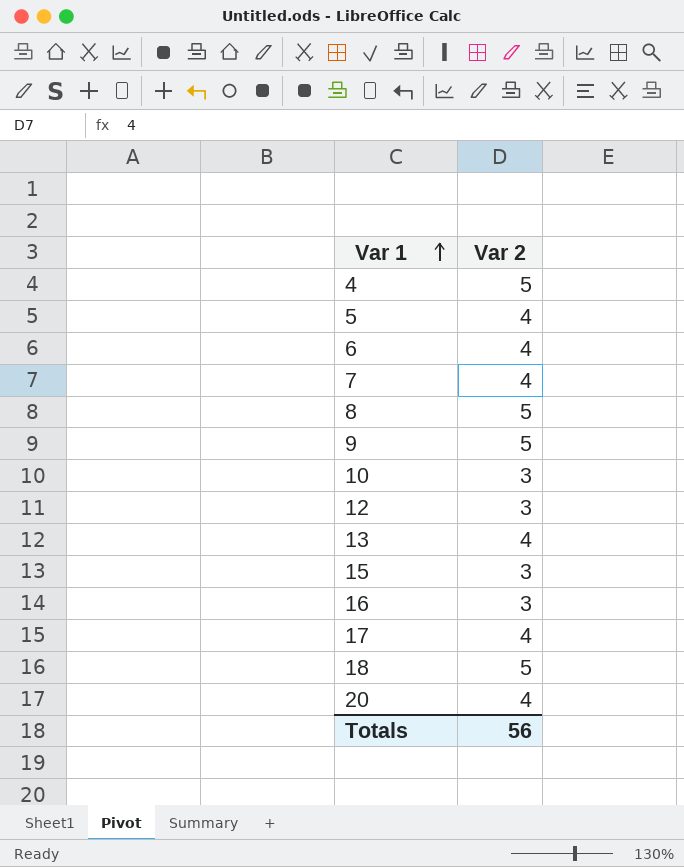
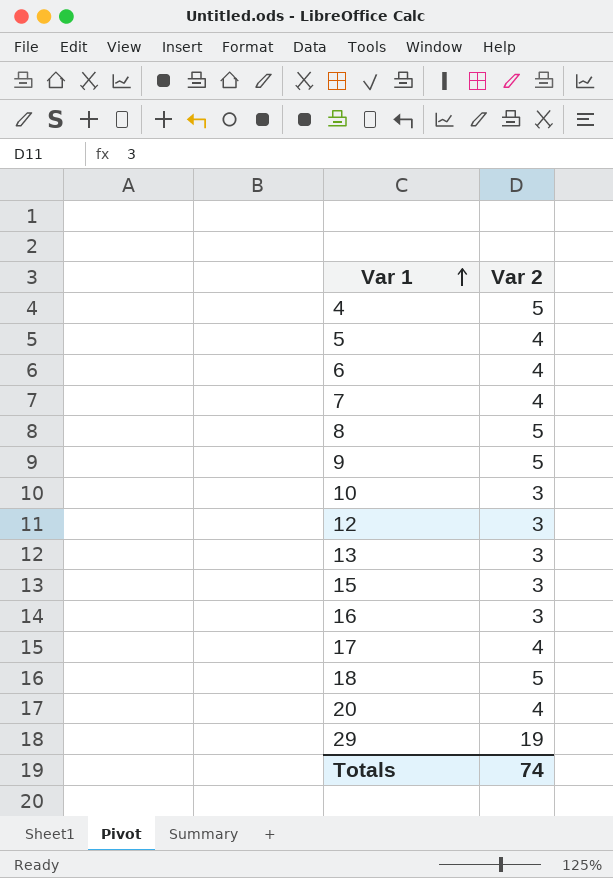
13 | Var 2: 4 -> 3
row 29: none -> 19
Totals | Var 2: 56 -> 74

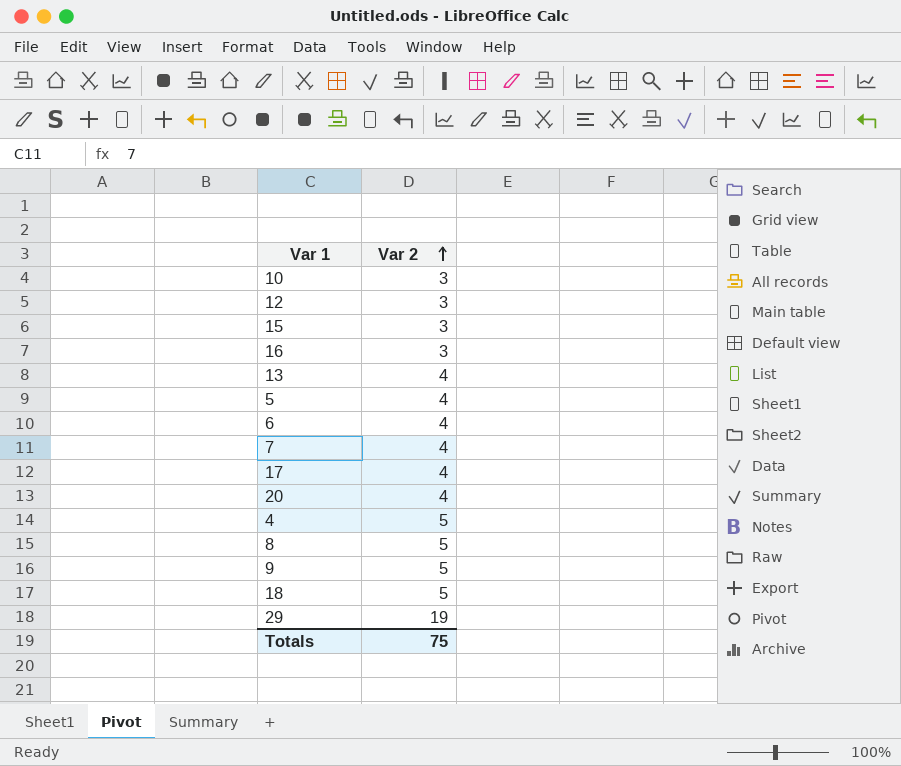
row order: Var 1 ascending -> Var 2 ascending
13 | Var 2: 3 -> 4
Totals | Var 2: 74 -> 75

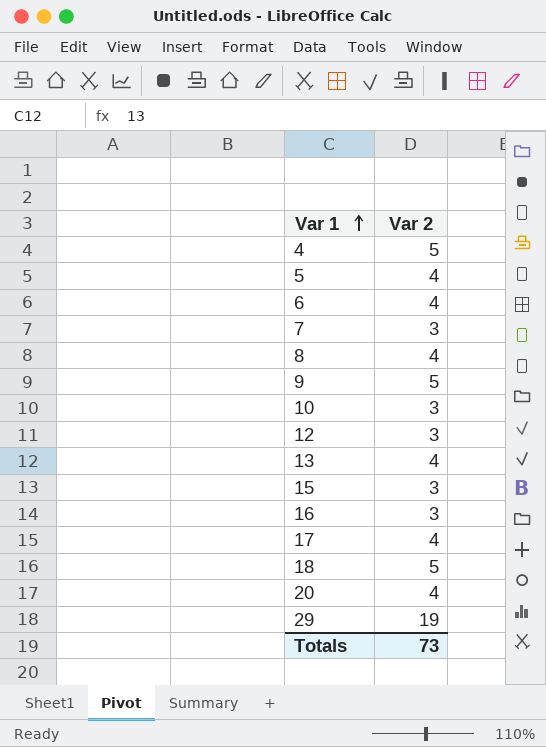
row order: Var 2 ascending -> Var 1 ascending
7 | Var 2: 4 -> 3
8 | Var 2: 5 -> 4
Totals | Var 2: 75 -> 73

